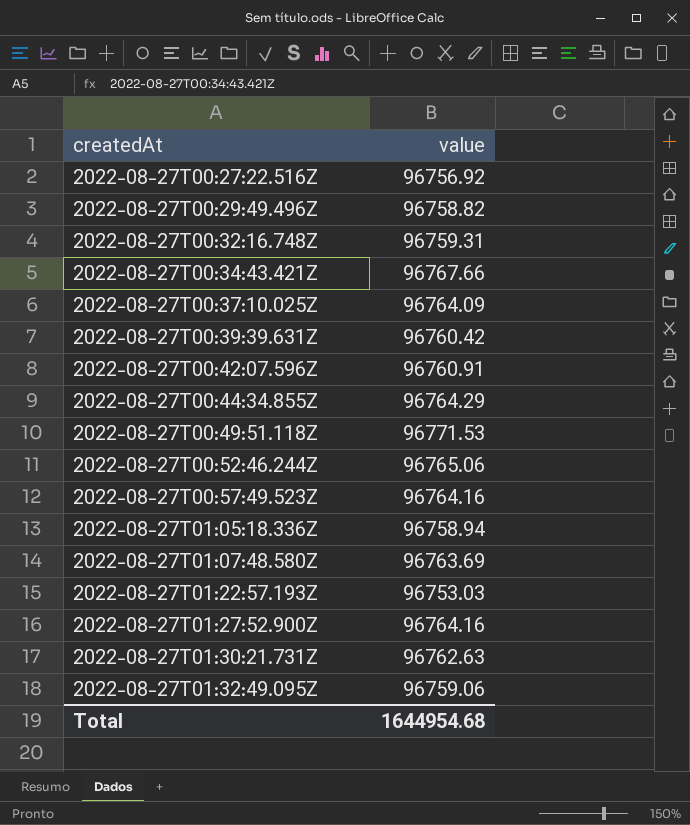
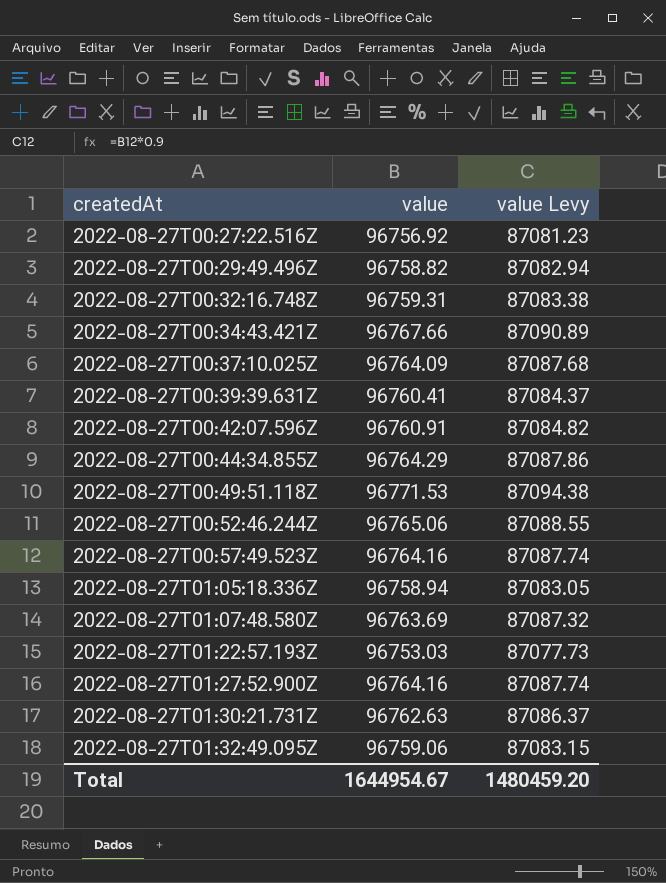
column value Levy | formula: none -> [value] * 0.9
2022-08-27T00:39:39.631Z | value: 96760.42 -> 96760.41
Total | value: 1644954.68 -> 1644954.67

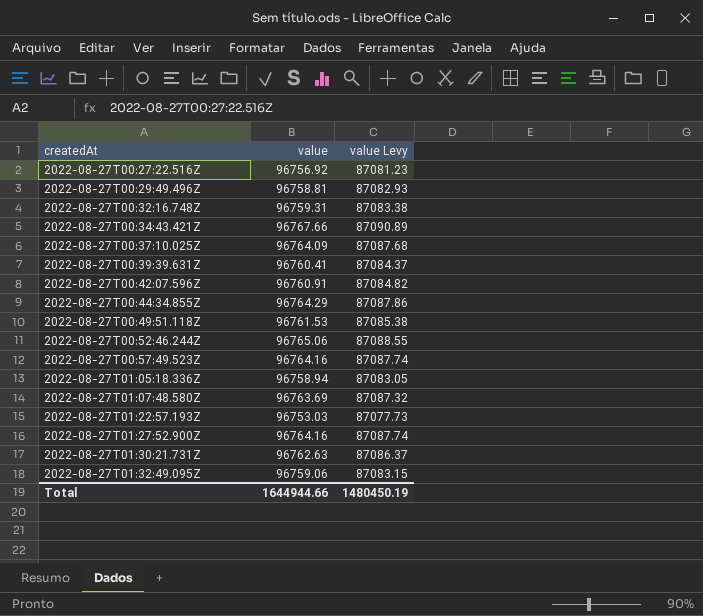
2022-08-27T00:29:49.496Z | value: 96758.82 -> 96758.81
2022-08-27T00:29:49.496Z | value Levy: 87082.94 -> 87082.93
2022-08-27T00:49:51.118Z | value: 96771.53 -> 96761.53
2022-08-27T00:49:51.118Z | value Levy: 87094.38 -> 87085.38
Total | value: 1644954.67 -> 1644944.66
Total | value Levy: 1480459.20 -> 1480450.19

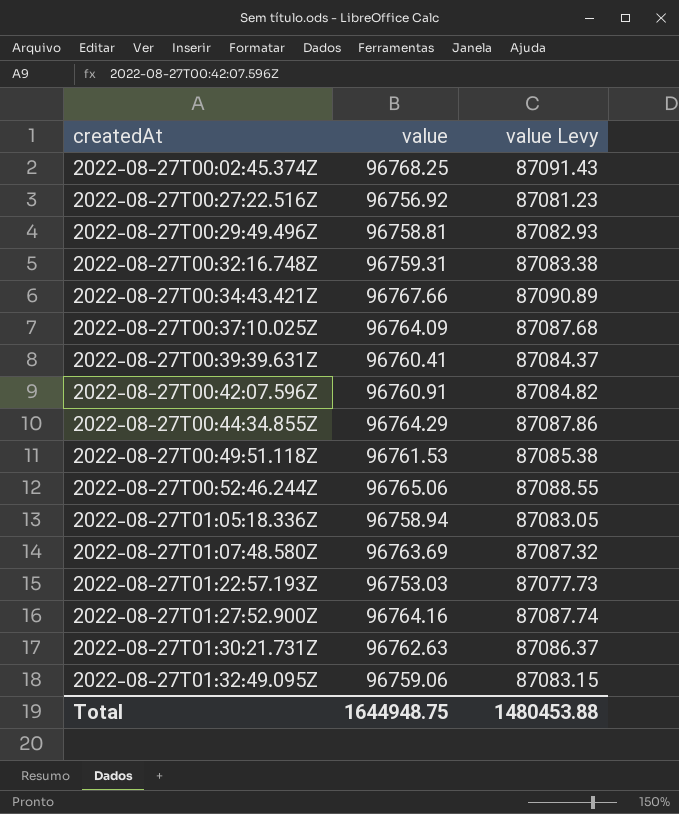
row 2022-08-27T00:57:49.523Z: 96764.16 | 87087.74 -> none
row 2022-08-27T00:02:45.374Z: none -> 96768.25 | 87091.43
Total | value: 1644944.66 -> 1644948.75
Total | value Levy: 1480450.19 -> 1480453.88

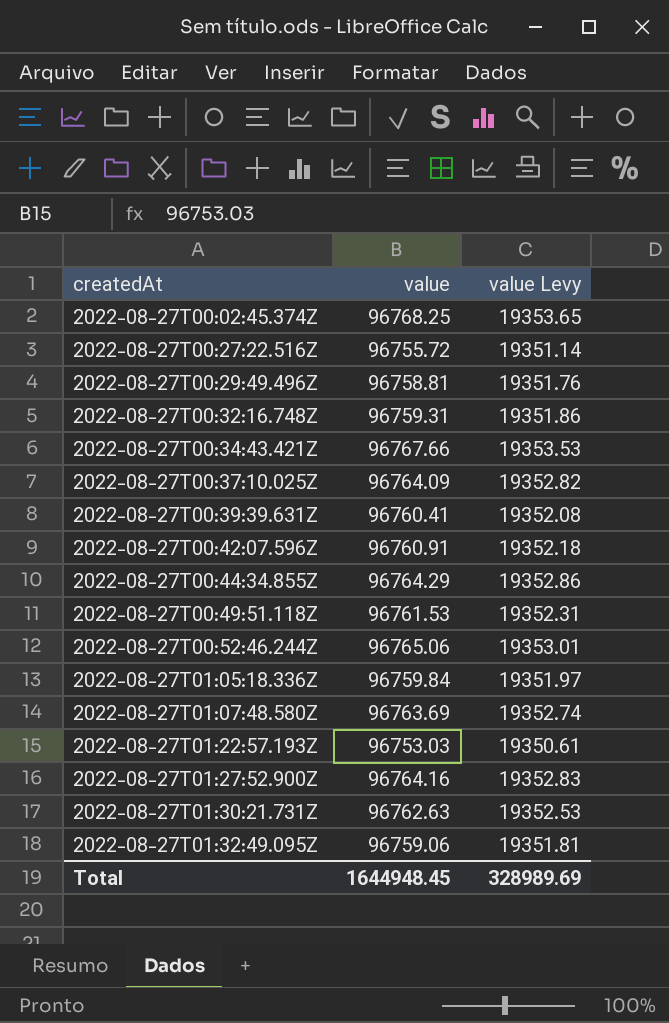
column value Levy | formula: [value] * 0.9 -> [value] * 0.2
2022-08-27T00:27:22.516Z | value: 96756.92 -> 96755.72
2022-08-27T01:05:18.336Z | value: 96758.94 -> 96759.84
Total | value: 1644948.75 -> 1644948.45
Total | value Levy: 1480453.88 -> 328989.69

